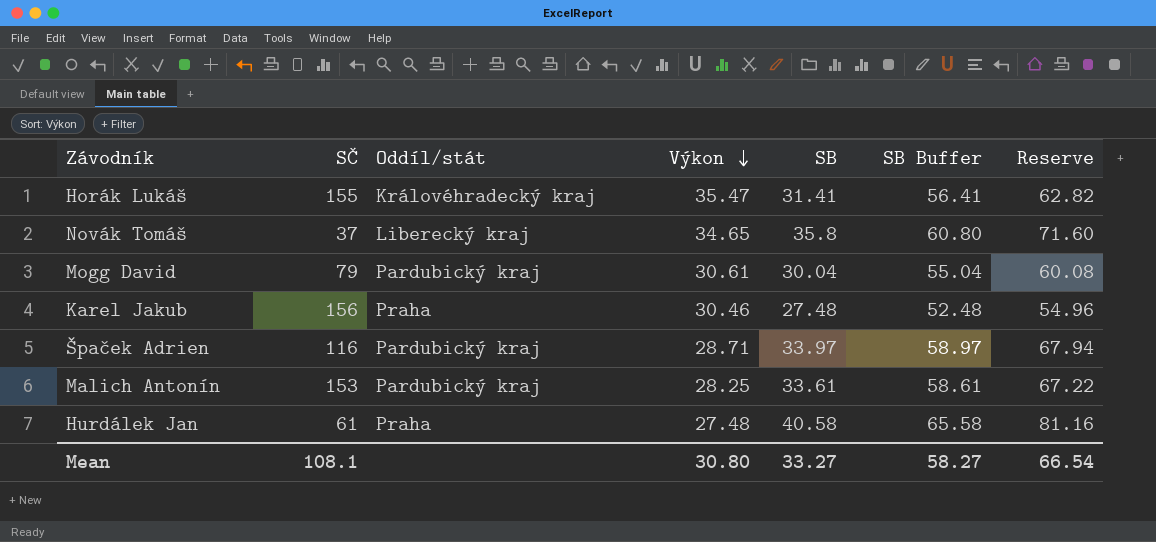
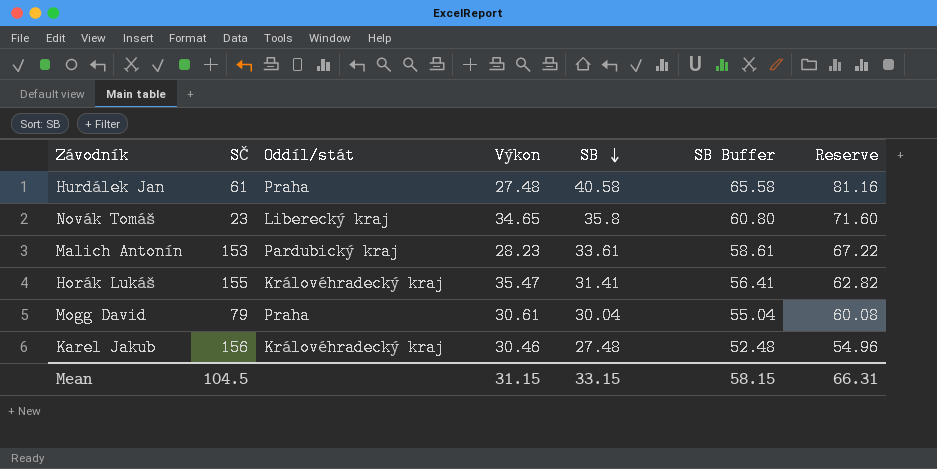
row order: Výkon descending -> SB descending
row Špaček Adrien: 116 | Pardubický kraj | 28.71 | 33.97 | 58.97 | 67.94 -> none
Novák Tomáš | SČ: 37 -> 23
Malich Antonín | Výkon: 28.25 -> 28.23
Mogg David | Oddíl/stát: Pardubický kraj -> Praha
Karel Jakub | Oddíl/stát: Praha -> Královéhradecký kraj
Mean | SČ: 108.1 -> 104.5
Mean | Výkon: 30.80 -> 31.15
Mean | SB: 33.27 -> 33.15
Mean | SB Buffer: 58.27 -> 58.15
Mean | Reserve: 66.54 -> 66.31

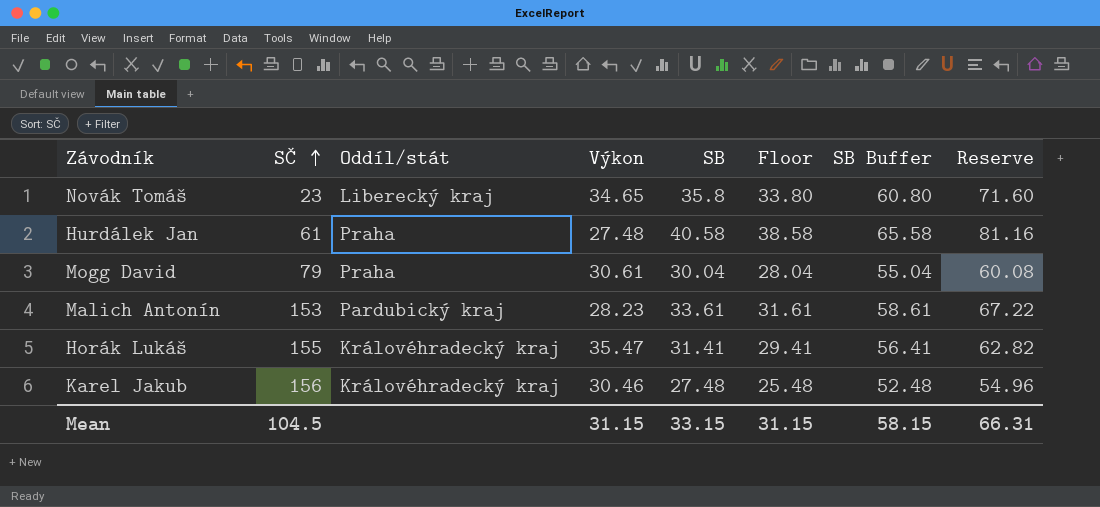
row order: SB descending -> SČ ascending
column Floor | formula: none -> [SB] - 2

